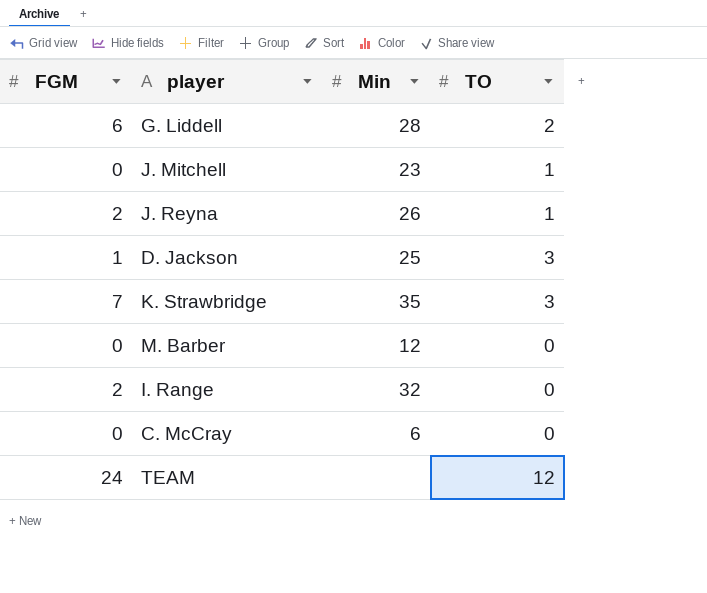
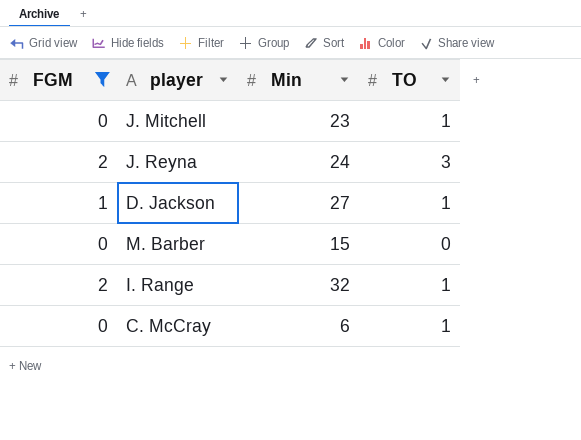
filter: none -> FGM <= 2
J. Reyna | Min: 26 -> 24
J. Reyna | TO: 1 -> 3
D. Jackson | Min: 25 -> 27
D. Jackson | TO: 3 -> 1
M. Barber | Min: 12 -> 15
I. Range | TO: 0 -> 1
C. McCray | TO: 0 -> 1

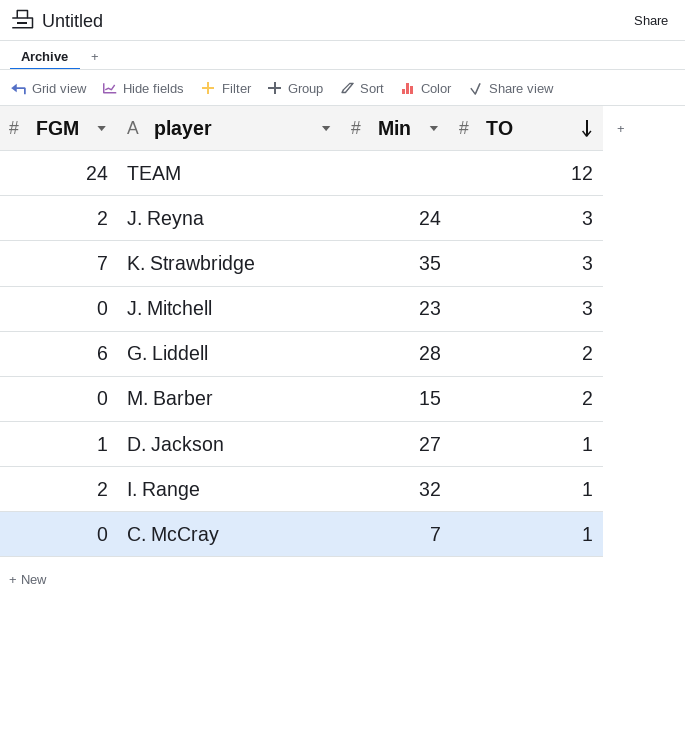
filter: FGM <= 2 -> none
row order: none -> TO descending
J. Mitchell | TO: 1 -> 3
M. Barber | TO: 0 -> 2
C. McCray | Min: 6 -> 7

